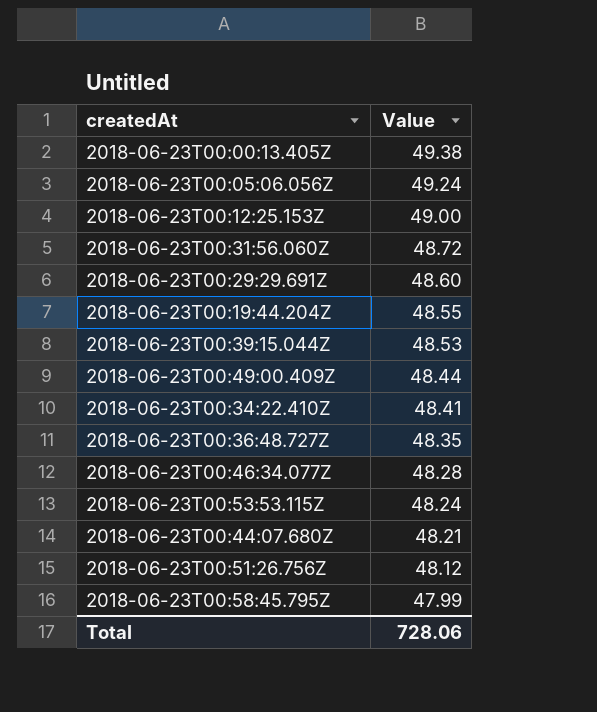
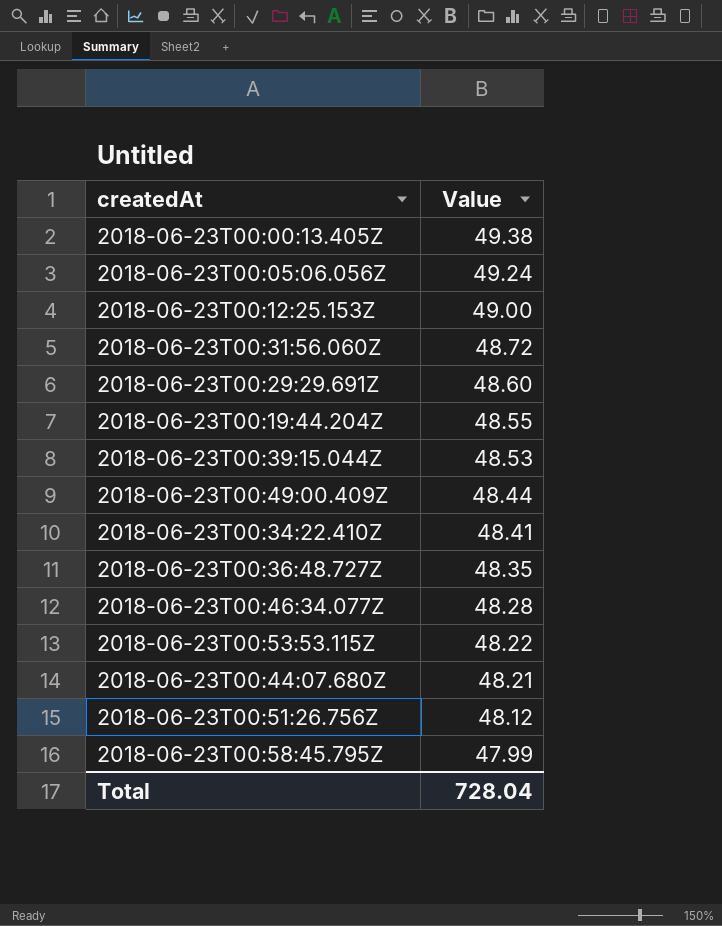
2018-06-23T00:53:53.115Z | Value: 48.24 -> 48.22
Total | Value: 728.06 -> 728.04

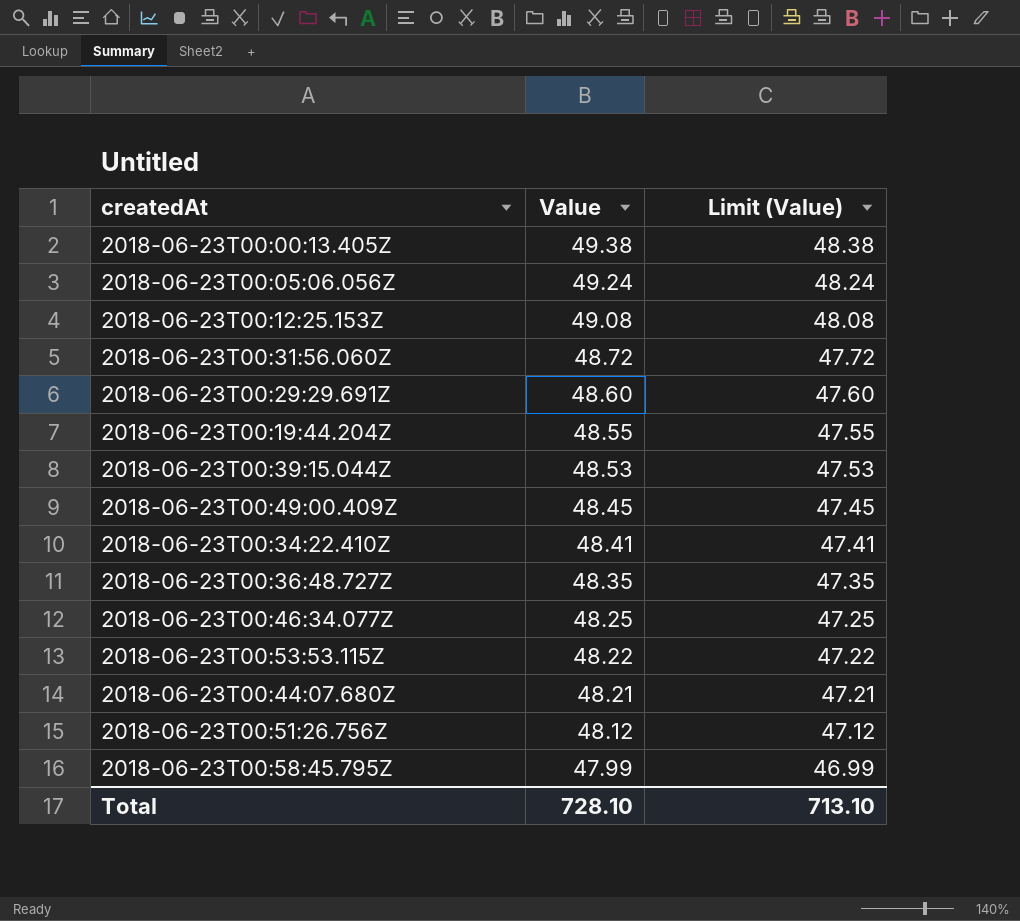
column Limit (Value) | formula: none -> [Value] - 1
2018-06-23T00:12:25.153Z | Value: 49.00 -> 49.08
2018-06-23T00:49:00.409Z | Value: 48.44 -> 48.45
2018-06-23T00:46:34.077Z | Value: 48.28 -> 48.25
Total | Value: 728.04 -> 728.10

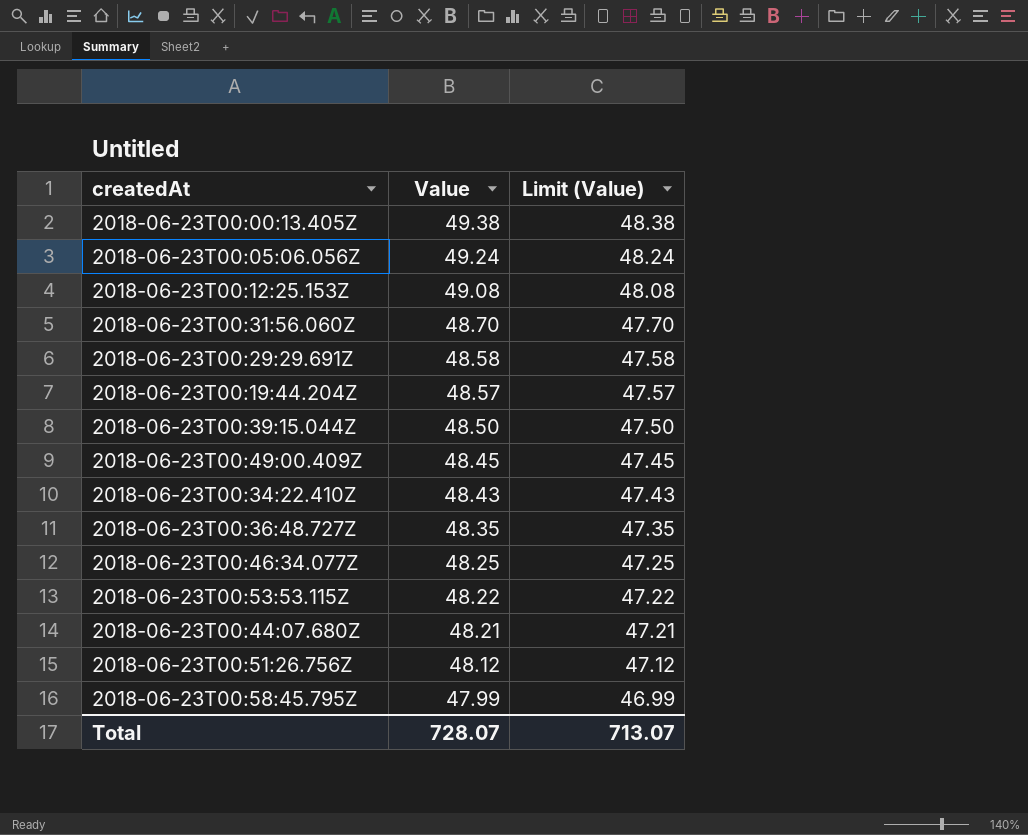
2018-06-23T00:31:56.060Z | Value: 48.72 -> 48.70
2018-06-23T00:31:56.060Z | Limit (Value): 47.72 -> 47.70
2018-06-23T00:29:29.691Z | Value: 48.60 -> 48.58
2018-06-23T00:29:29.691Z | Limit (Value): 47.60 -> 47.58
2018-06-23T00:19:44.204Z | Value: 48.55 -> 48.57
2018-06-23T00:19:44.204Z | Limit (Value): 47.55 -> 47.57
2018-06-23T00:39:15.044Z | Value: 48.53 -> 48.50
2018-06-23T00:39:15.044Z | Limit (Value): 47.53 -> 47.50
2018-06-23T00:34:22.410Z | Value: 48.41 -> 48.43
2018-06-23T00:34:22.410Z | Limit (Value): 47.41 -> 47.43
Total | Value: 728.10 -> 728.07
Total | Limit (Value): 713.10 -> 713.07

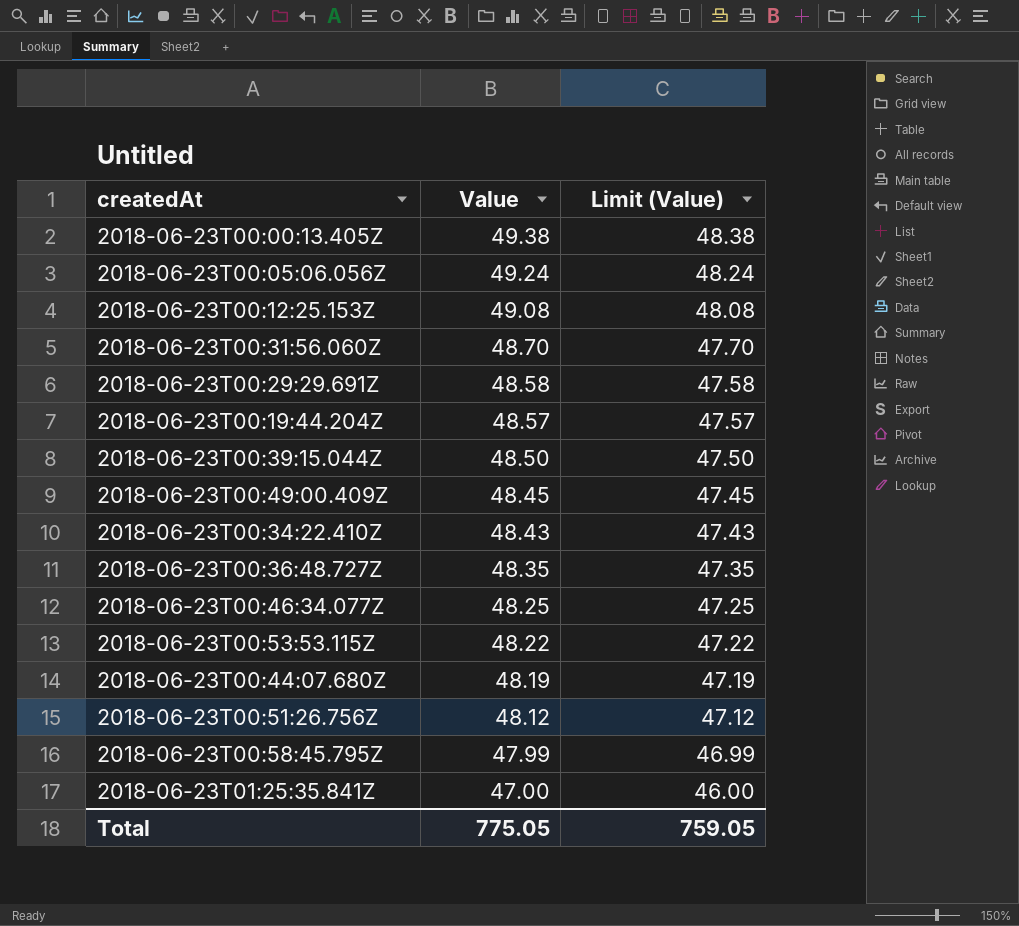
2018-06-23T00:44:07.680Z | Value: 48.21 -> 48.19
2018-06-23T00:44:07.680Z | Limit (Value): 47.21 -> 47.19
row 2018-06-23T01:25:35.841Z: none -> 47.00 | 46.00
Total | Value: 728.07 -> 775.05
Total | Limit (Value): 713.07 -> 759.05

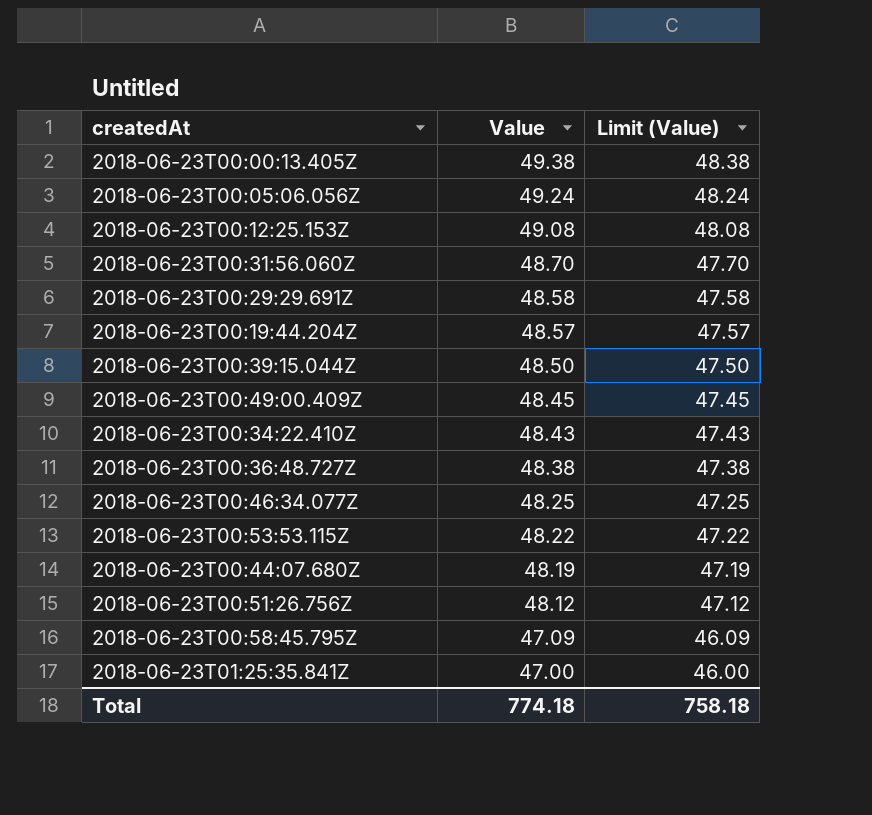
2018-06-23T00:36:48.727Z | Value: 48.35 -> 48.38
2018-06-23T00:36:48.727Z | Limit (Value): 47.35 -> 47.38
2018-06-23T00:58:45.795Z | Value: 47.99 -> 47.09
2018-06-23T00:58:45.795Z | Limit (Value): 46.99 -> 46.09
Total | Value: 775.05 -> 774.18
Total | Limit (Value): 759.05 -> 758.18

